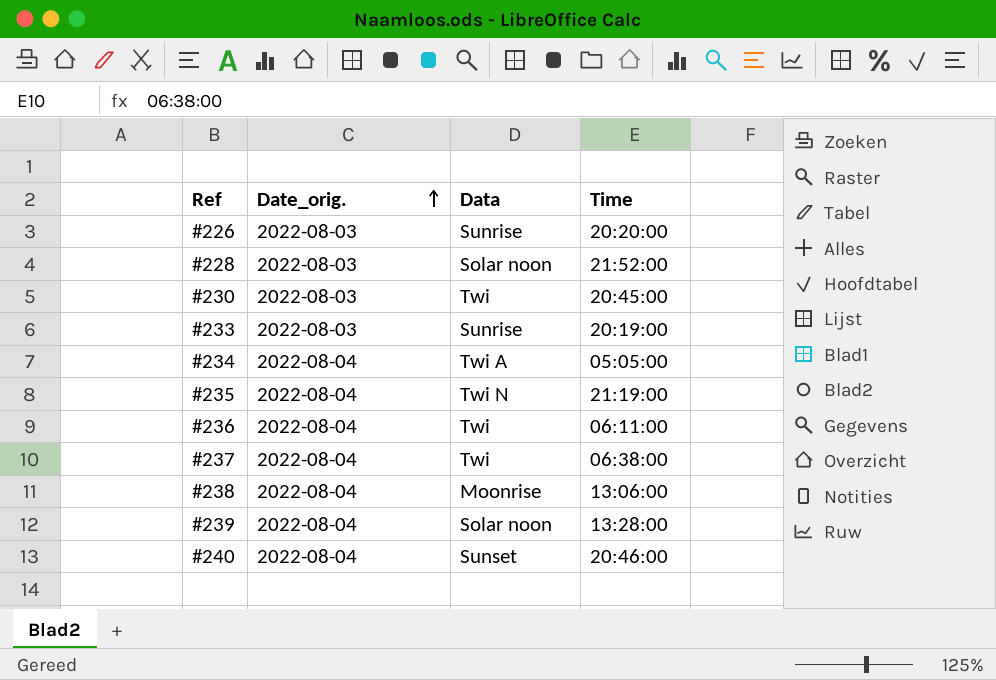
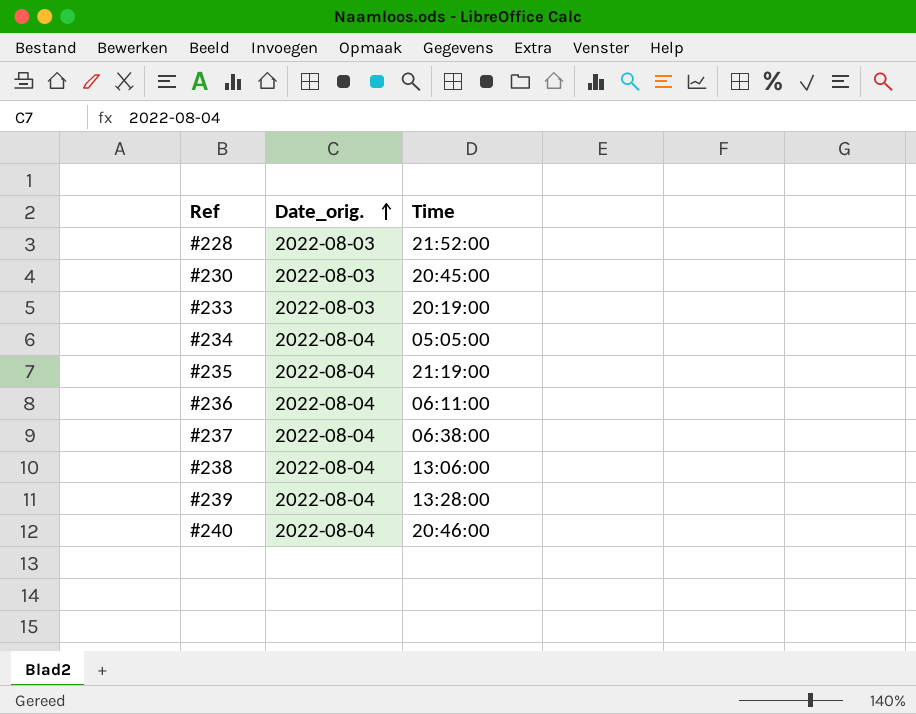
column Data | position: 3 -> none
row #226: 2022-08-03 | Sunrise | 20:20:00 -> none

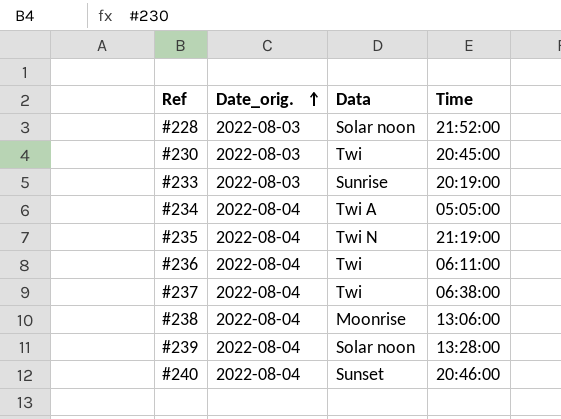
column Data | position: none -> 3

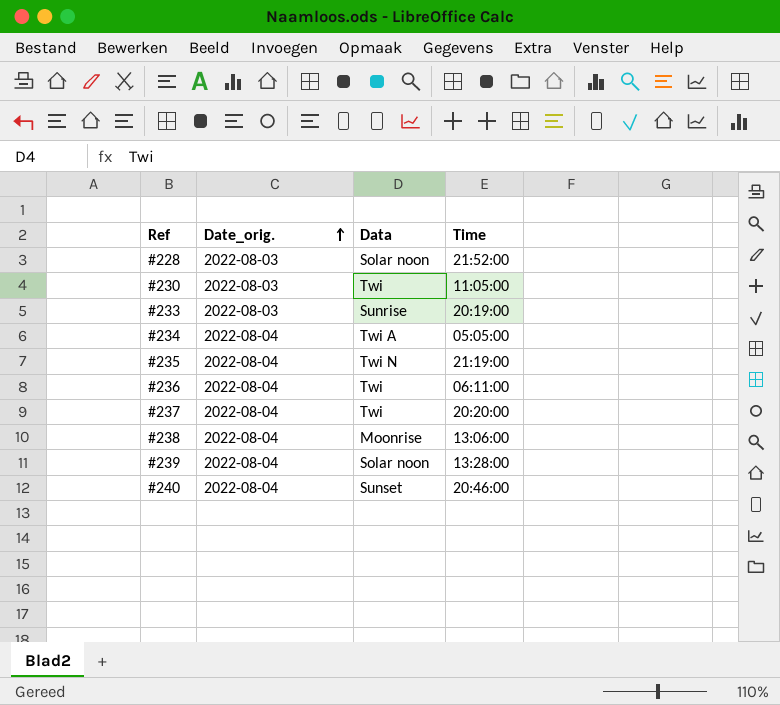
#230 | Time: 20:45:00 -> 11:05:00
#237 | Time: 06:38:00 -> 20:20:00

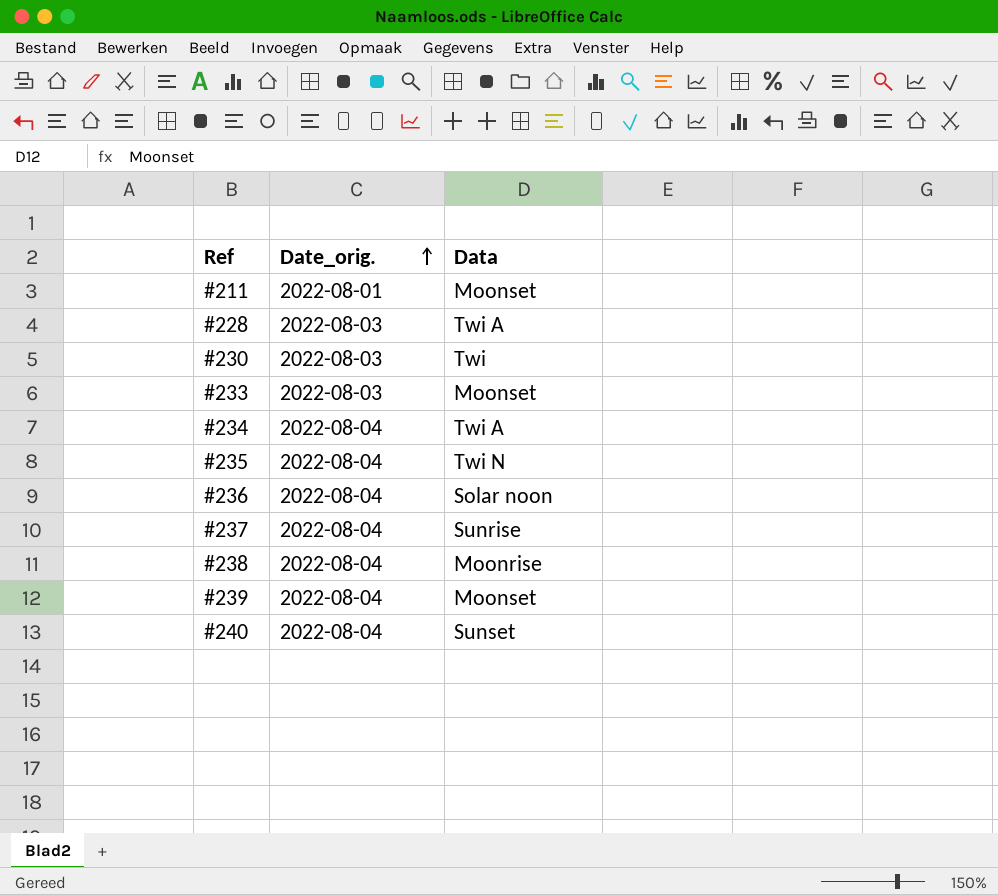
column Time | position: 4 -> none
row #211: none -> 2022-08-01 | Moonset
#228 | Data: Solar noon -> Twi A
#233 | Data: Sunrise -> Moonset
#236 | Data: Twi -> Solar noon
#237 | Data: Twi -> Sunrise
#239 | Data: Solar noon -> Moonset

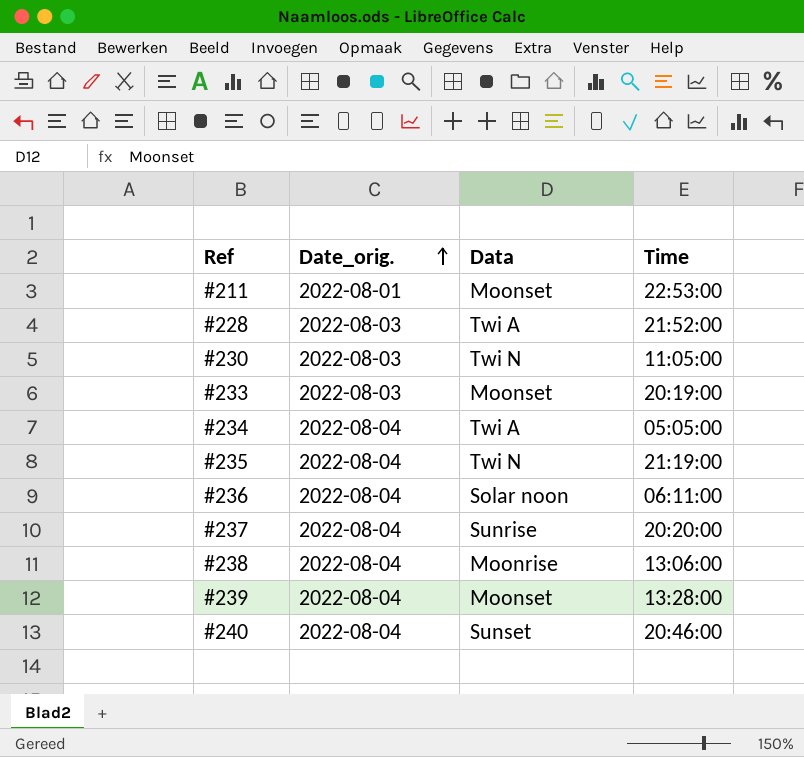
column Time | position: none -> 4
#230 | Data: Twi -> Twi N

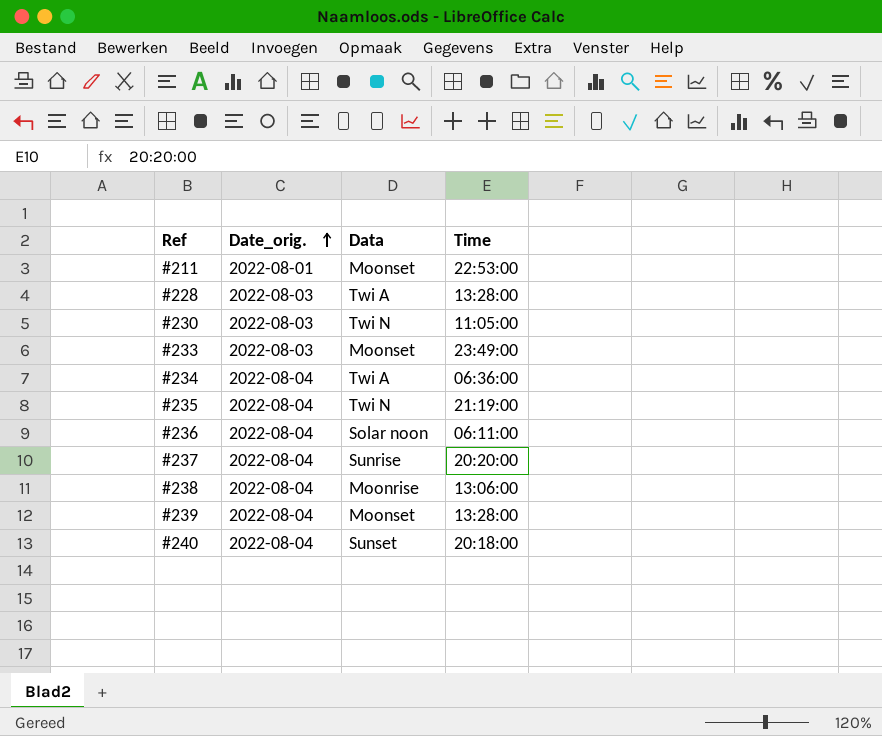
#228 | Time: 21:52:00 -> 13:28:00
#233 | Time: 20:19:00 -> 23:49:00
#234 | Time: 05:05:00 -> 06:36:00
#240 | Time: 20:46:00 -> 20:18:00

